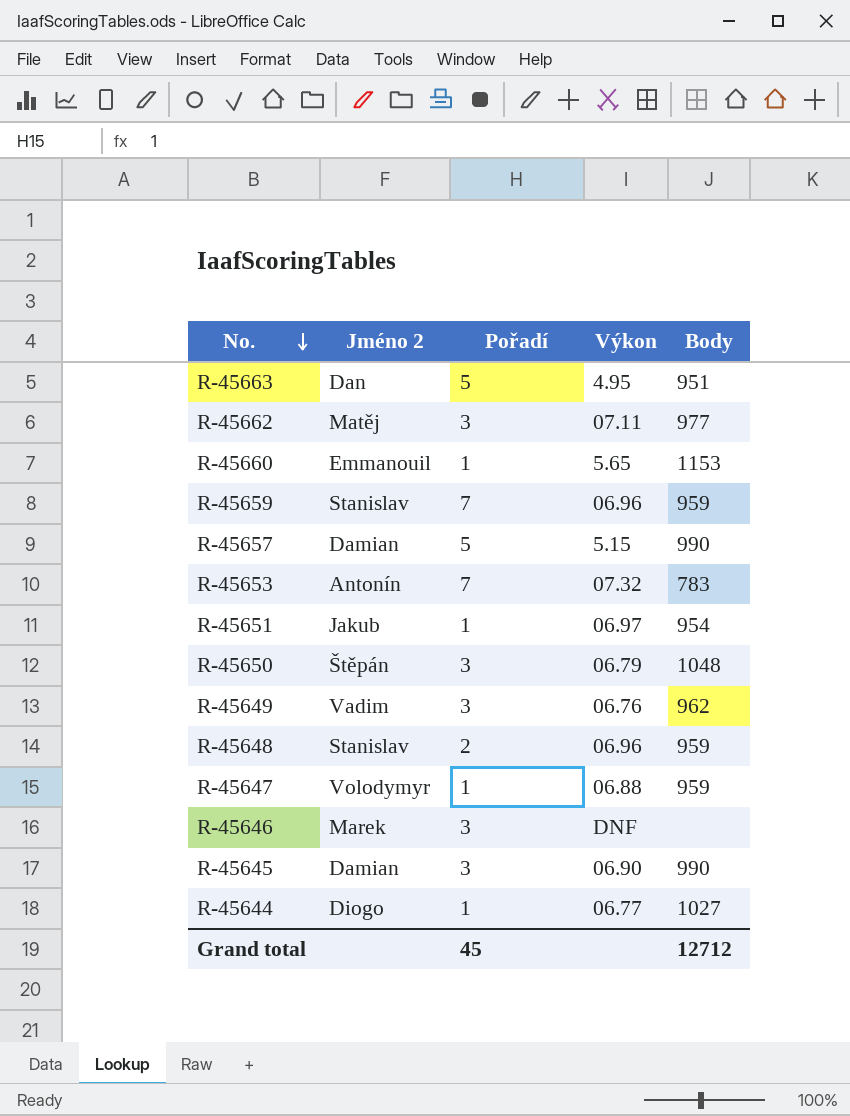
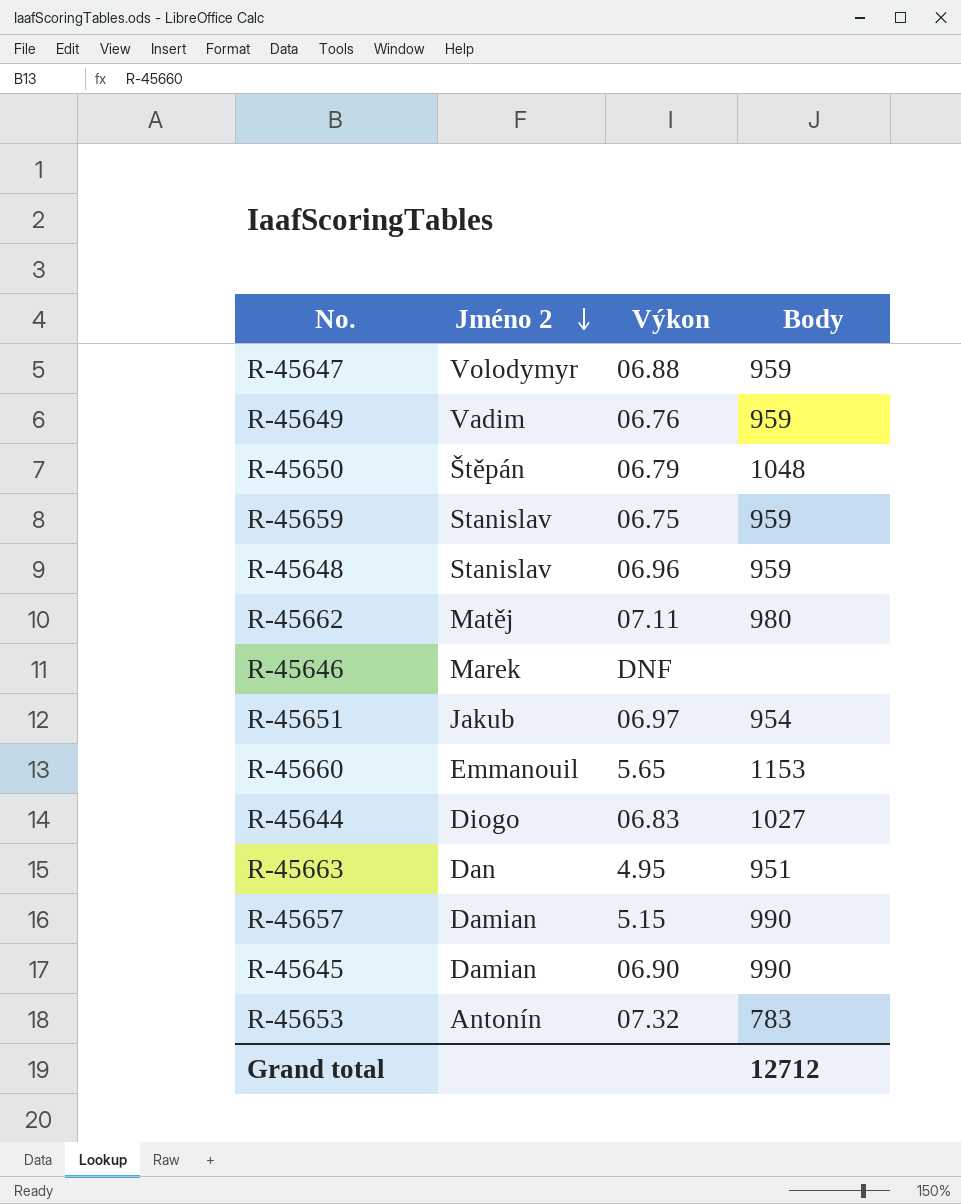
row order: No. descending -> Jméno 2 descending
column Pořadí | position: 3 -> none
R-45649 | Body: 962 -> 959
R-45659 | Výkon: 06.96 -> 06.75
R-45662 | Body: 977 -> 980
R-45644 | Výkon: 06.77 -> 06.83

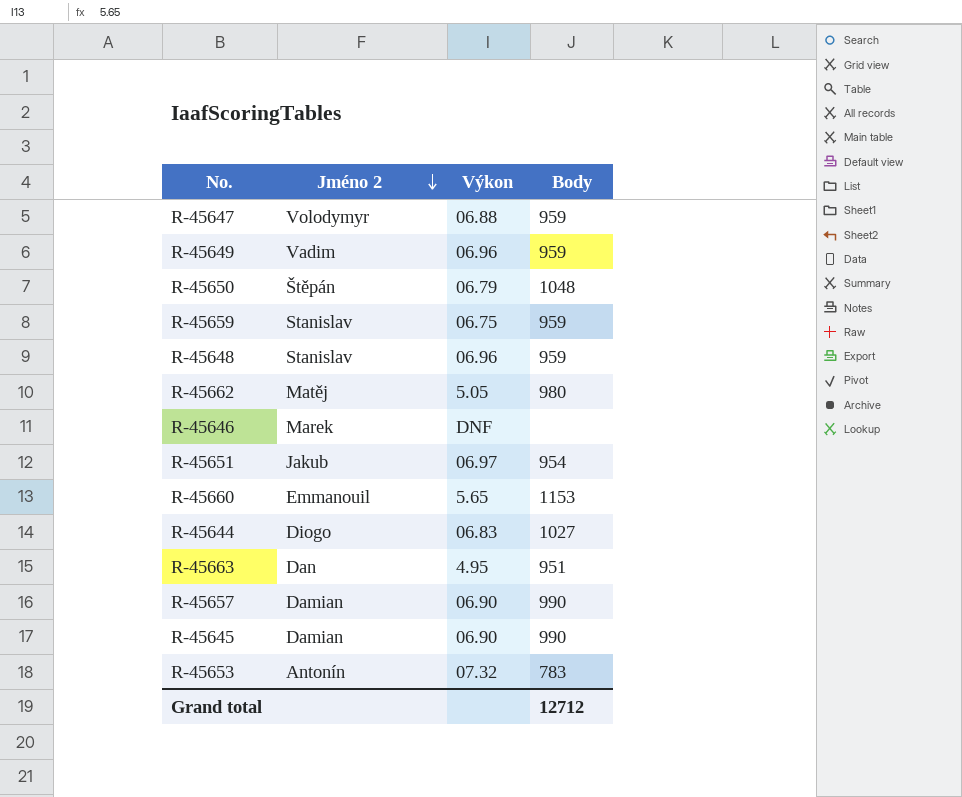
R-45649 | Výkon: 06.76 -> 06.96
R-45662 | Výkon: 07.11 -> 5.05
R-45657 | Výkon: 5.15 -> 06.90

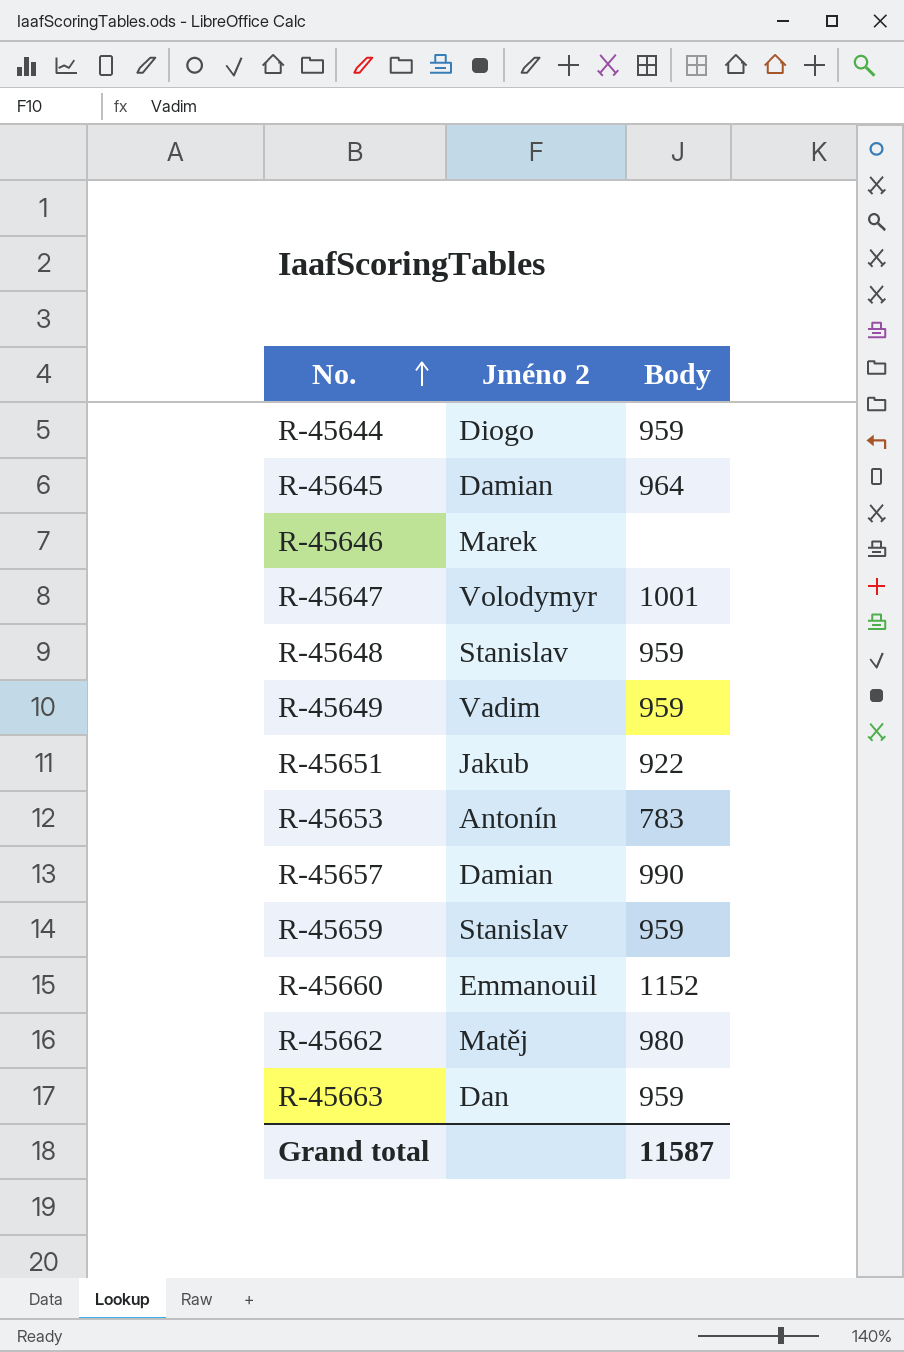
row order: Jméno 2 descending -> No. ascending
column Výkon | position: 3 -> none
row R-45650: Štěpán | 06.79 | 1048 -> none
R-45644 | Body: 1027 -> 959
R-45645 | Body: 990 -> 964
R-45647 | Body: 959 -> 1001
R-45651 | Body: 954 -> 922
R-45660 | Body: 1153 -> 1152
R-45663 | Body: 951 -> 959
Grand total | Body: 12712 -> 11587

